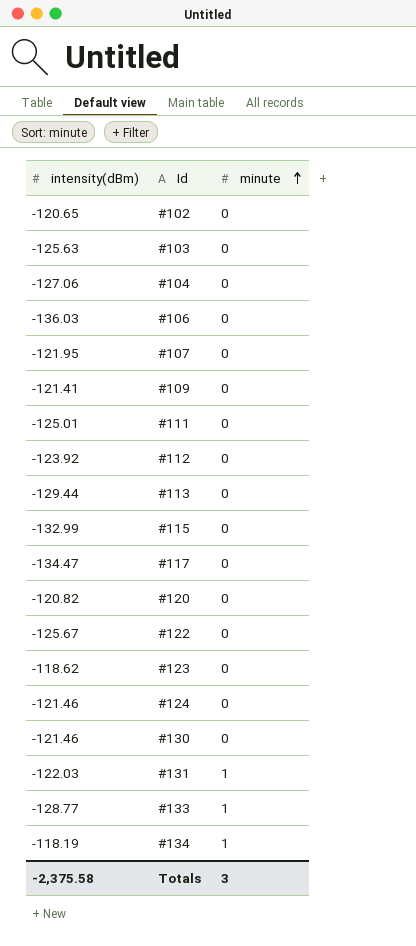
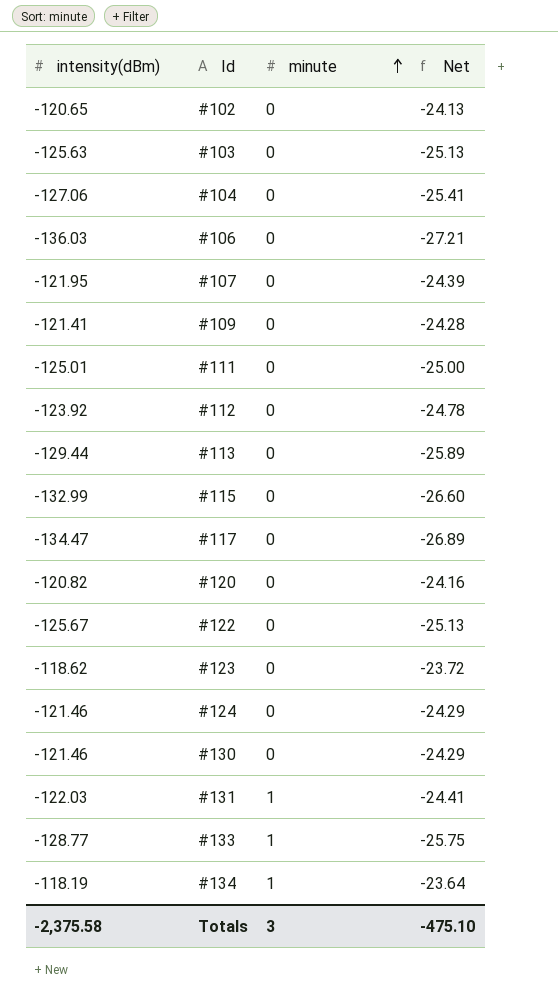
column Net | formula: none -> [intensity(dBm)] * 0.2

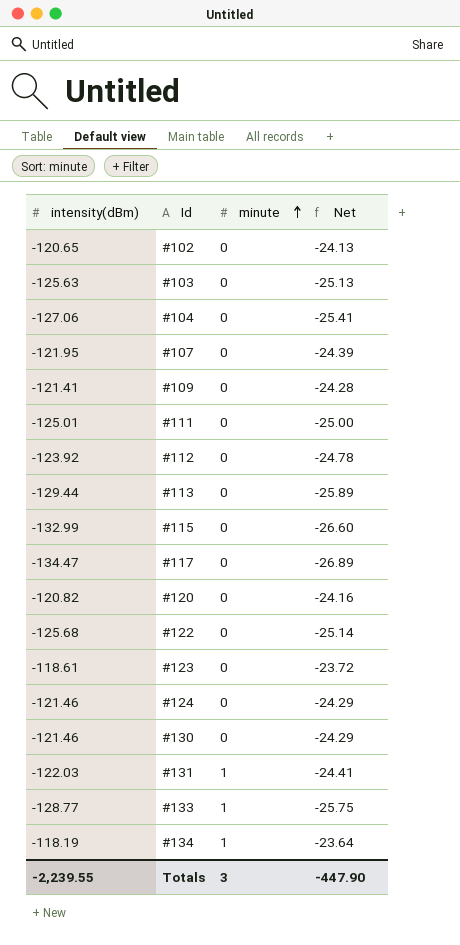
row #106: -136.03 | 0 | -27.21 -> none
#122 | intensity(dBm): -125.67 -> -125.68
#122 | Net: -25.13 -> -25.14
#123 | intensity(dBm): -118.62 -> -118.61
Totals | intensity(dBm): -2,375.58 -> -2,239.55
Totals | Net: -475.10 -> -447.90

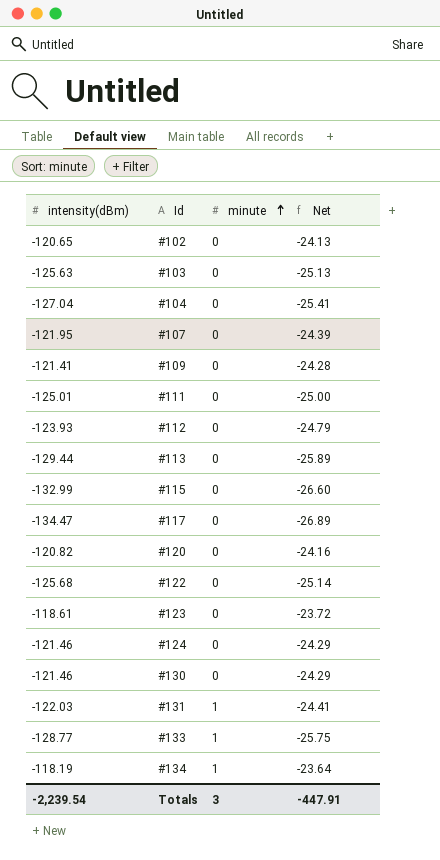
#104 | intensity(dBm): -127.06 -> -127.04
#112 | intensity(dBm): -123.92 -> -123.93
#112 | Net: -24.78 -> -24.79
Totals | intensity(dBm): -2,239.55 -> -2,239.54
Totals | Net: -447.90 -> -447.91

